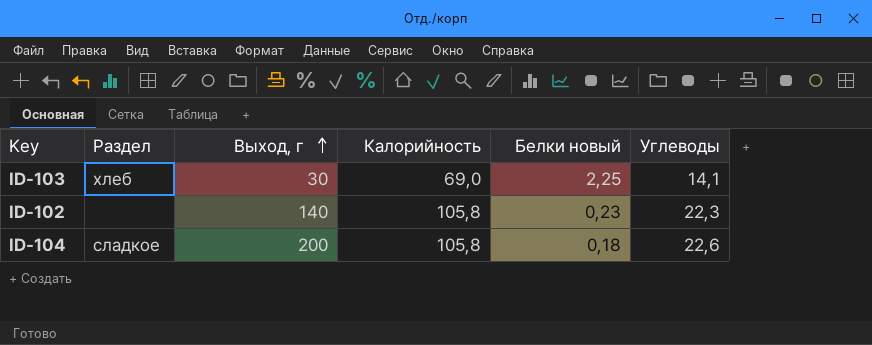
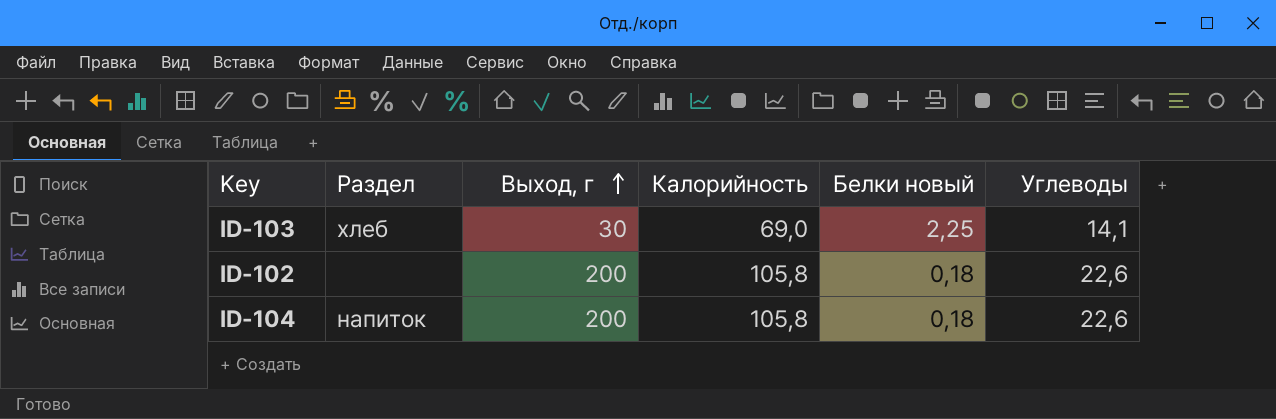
ID-102 | Выход, г: 140 -> 200
ID-102 | Белки новый: 0,23 -> 0,18
ID-102 | Углеводы: 22,3 -> 22,6
ID-104 | Раздел: сладкое -> напиток

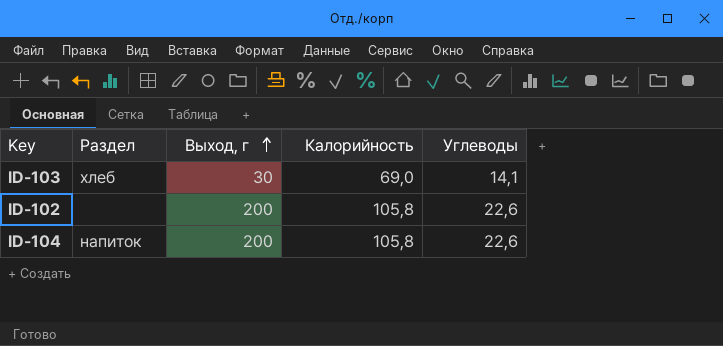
column Белки новый | position: 5 -> none

